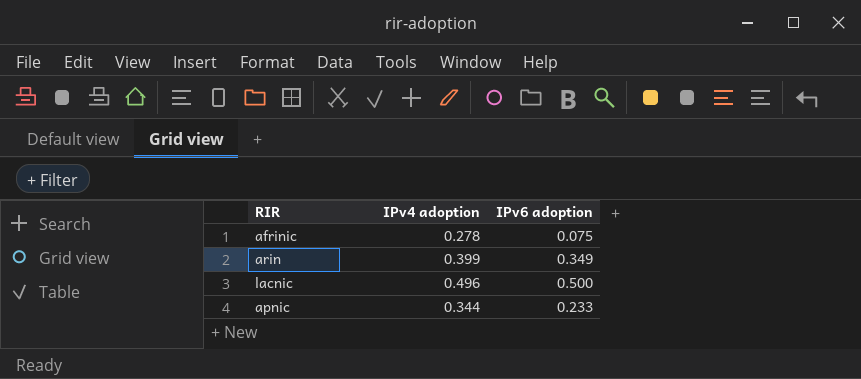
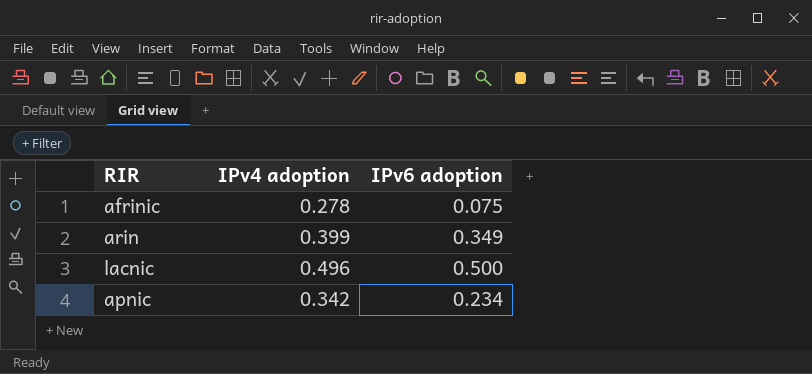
apnic | IPv4 adoption: 0.344 -> 0.342
apnic | IPv6 adoption: 0.233 -> 0.234

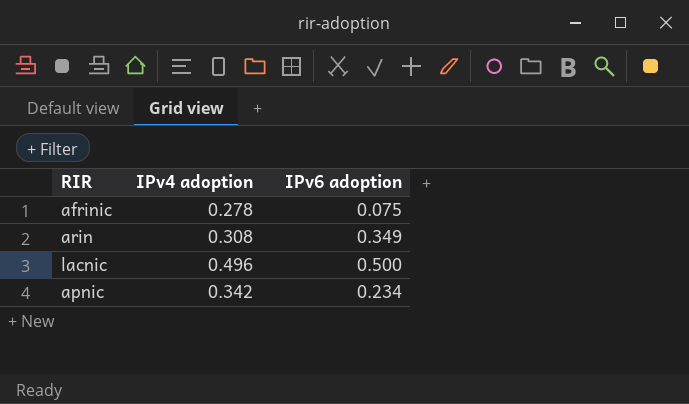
arin | IPv4 adoption: 0.399 -> 0.308

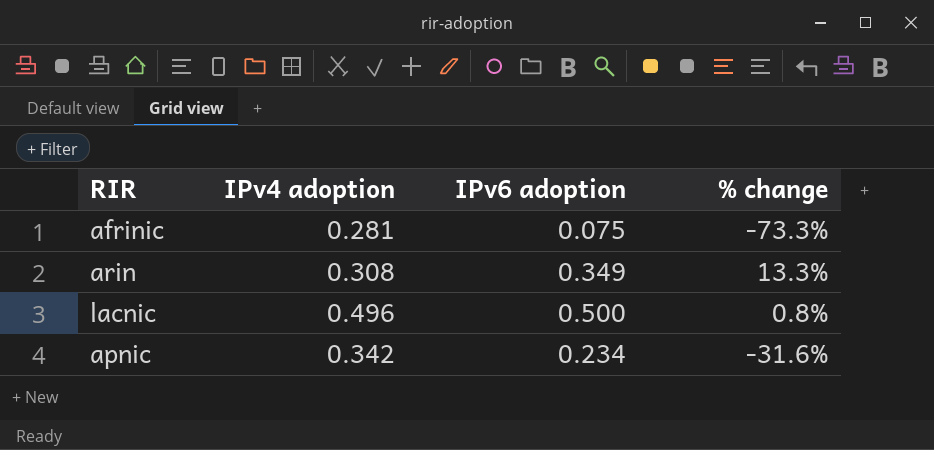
column % change | formula: none -> ([IPv6 adoption] - [IPv4 adoption]) / [IPv4 adoption]
afrinic | IPv4 adoption: 0.278 -> 0.281

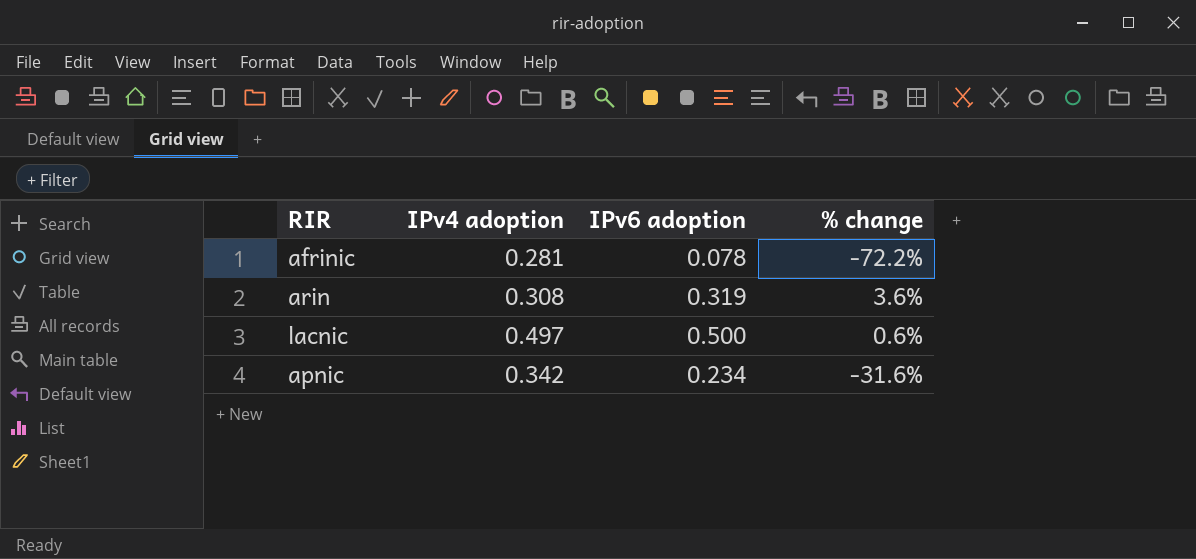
afrinic | IPv6 adoption: 0.075 -> 0.078
afrinic | % change: -73.3% -> -72.2%
arin | IPv6 adoption: 0.349 -> 0.319
arin | % change: 13.3% -> 3.6%
lacnic | IPv4 adoption: 0.496 -> 0.497
lacnic | % change: 0.8% -> 0.6%

